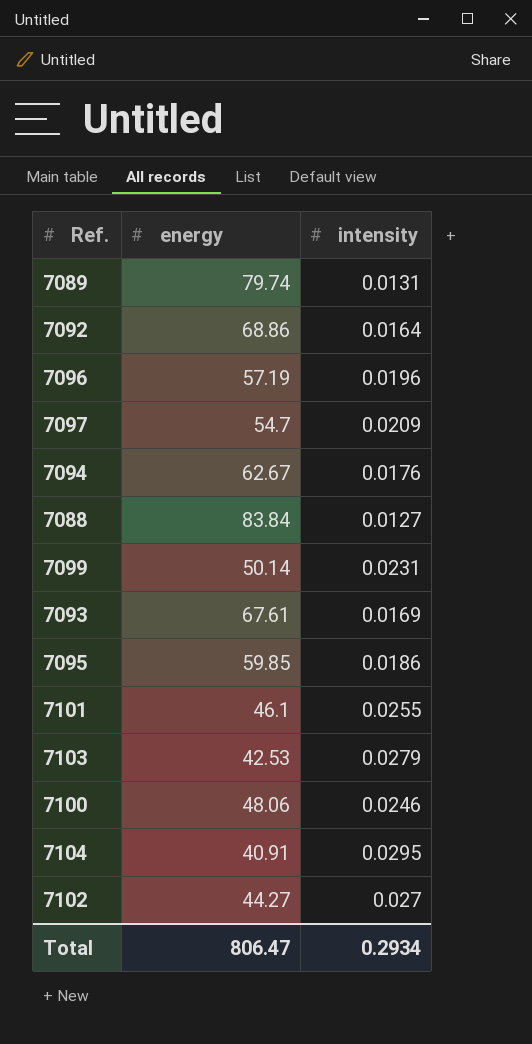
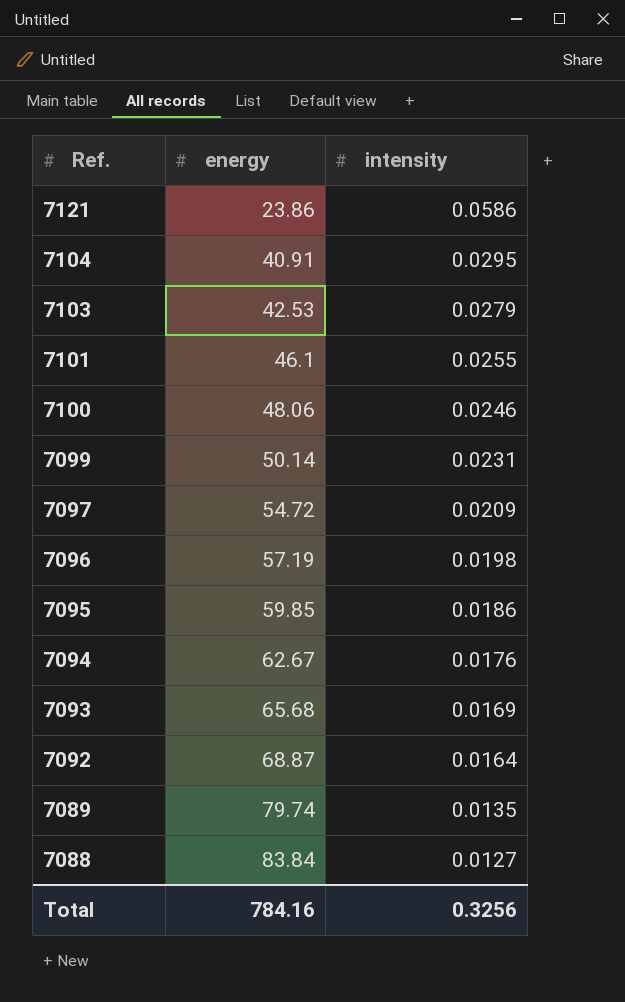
row order: none -> Ref. descending
row 7102: 44.27 | 0.027 -> none
row 7121: none -> 23.86 | 0.0586
7097 | energy: 54.7 -> 54.72
7096 | intensity: 0.0196 -> 0.0198
7093 | energy: 67.61 -> 65.68
7092 | energy: 68.86 -> 68.87
7089 | intensity: 0.0131 -> 0.0135
Total | energy: 806.47 -> 784.16
Total | intensity: 0.2934 -> 0.3256

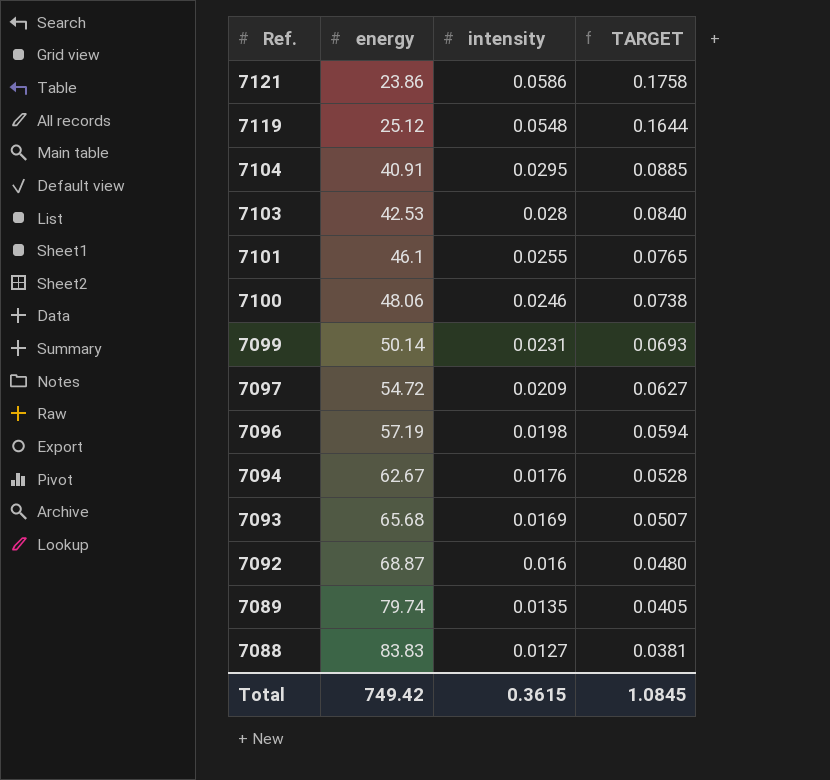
column TARGET | formula: none -> [intensity] * 3
row 7095: 59.85 | 0.0186 -> none
row 7119: none -> 25.12 | 0.0548 | 0.1644
7103 | intensity: 0.0279 -> 0.028
7092 | intensity: 0.0164 -> 0.016
7088 | energy: 83.84 -> 83.83
Total | energy: 784.16 -> 749.42
Total | intensity: 0.3256 -> 0.3615

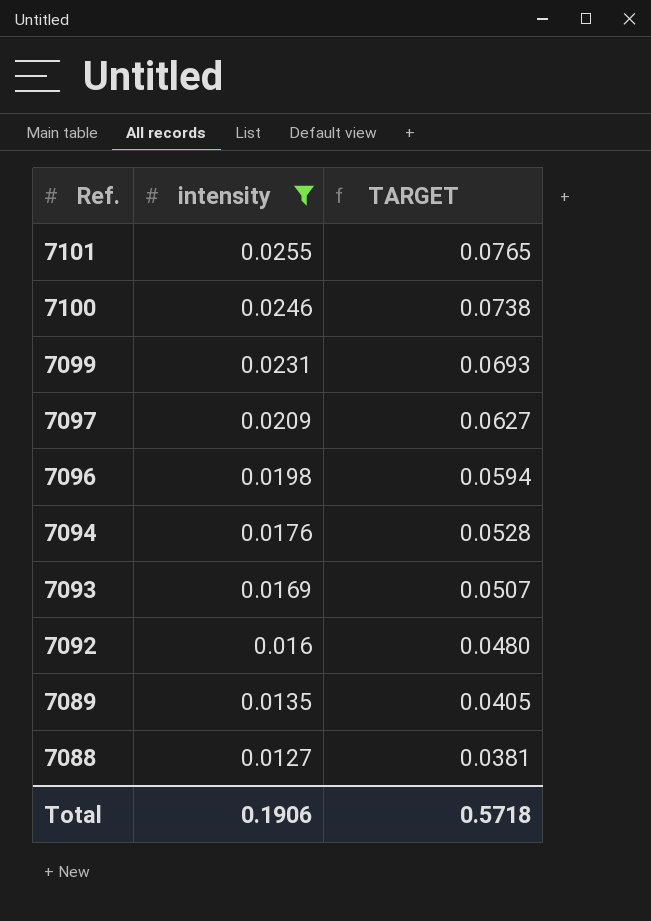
filter: none -> intensity <= 0.0255
column energy | position: 2 -> none
Total | intensity: 0.3615 -> 0.1906
Total | TARGET: 1.0845 -> 0.5718

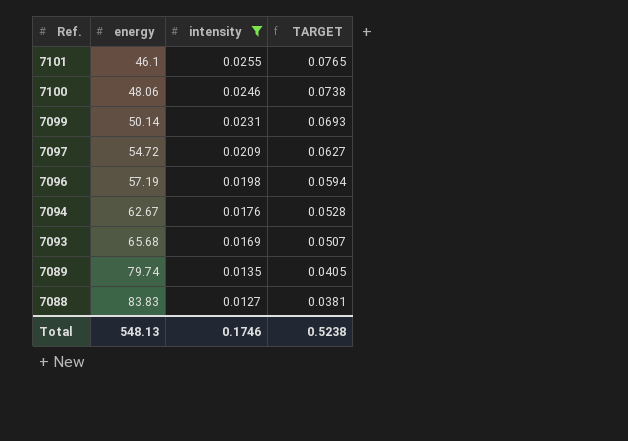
column energy | position: none -> 2
row 7092: 0.016 | 0.0480 -> none
Total | intensity: 0.1906 -> 0.1746
Total | TARGET: 0.5718 -> 0.5238

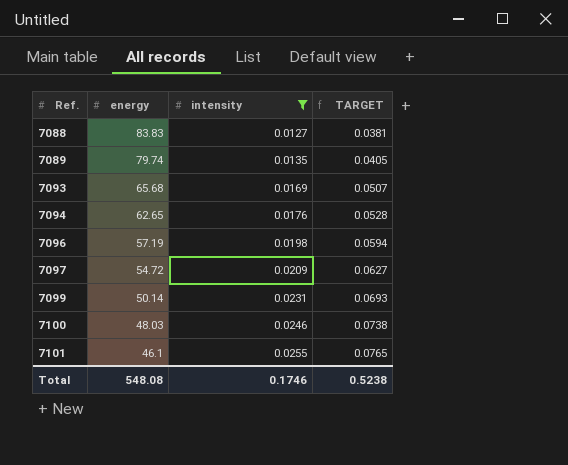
row order: Ref. descending -> Ref. ascending
7094 | energy: 62.67 -> 62.65
7100 | energy: 48.06 -> 48.03
Total | energy: 548.13 -> 548.08

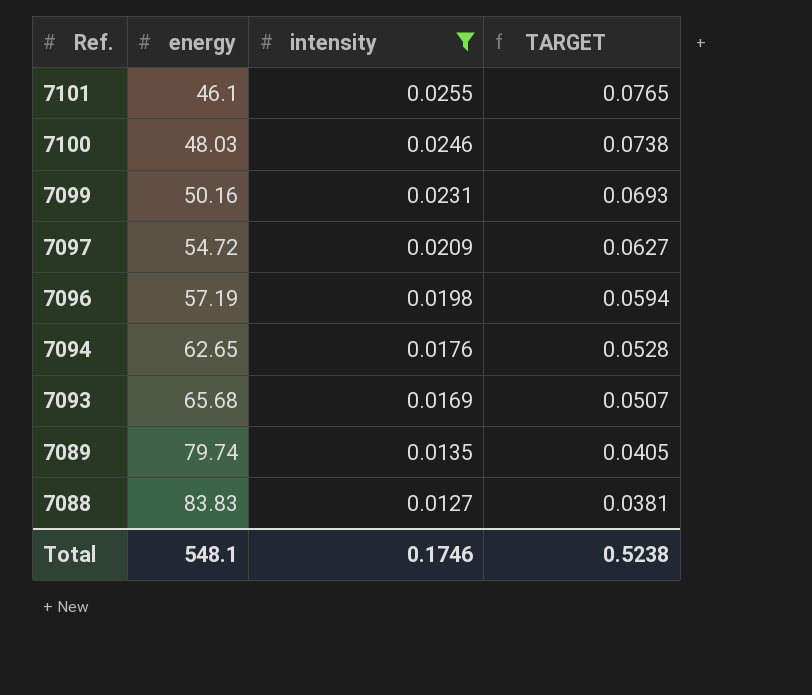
row order: Ref. ascending -> Ref. descending
7099 | energy: 50.14 -> 50.16
Total | energy: 548.08 -> 548.1

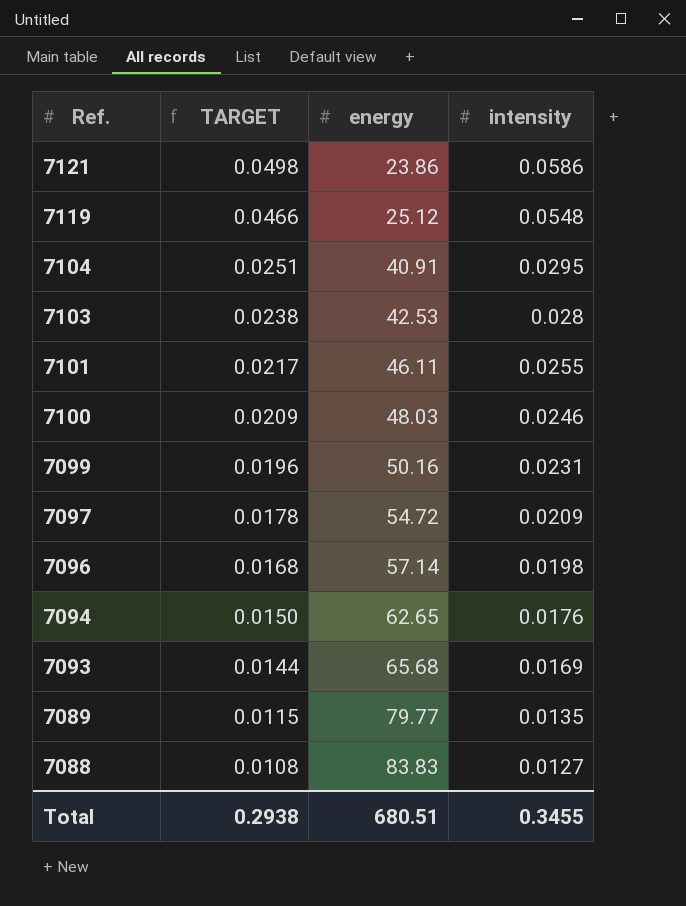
filter: intensity <= 0.0255 -> none
column TARGET | formula: [intensity] * 3 -> [intensity] * 0.85
column TARGET | position: 4 -> 2
7101 | energy: 46.1 -> 46.11
7096 | energy: 57.19 -> 57.14
7089 | energy: 79.74 -> 79.77
Total | TARGET: 0.5238 -> 0.2938
Total | energy: 548.1 -> 680.51
Total | intensity: 0.1746 -> 0.3455

